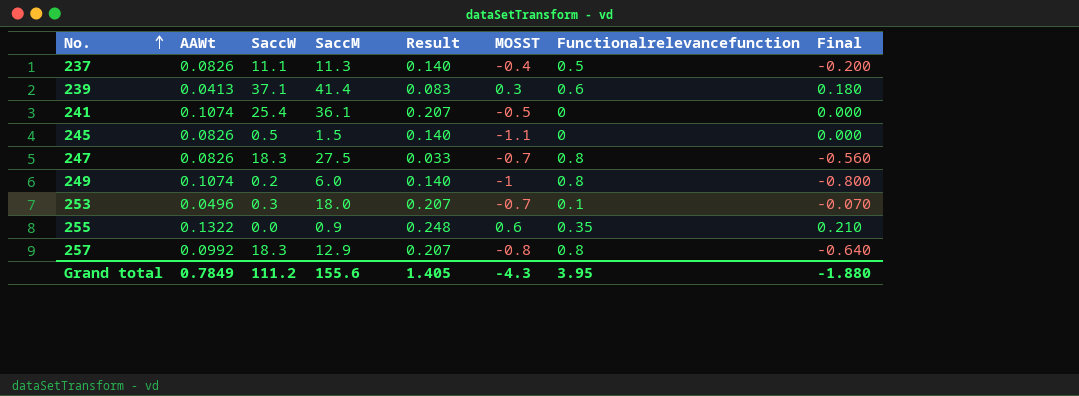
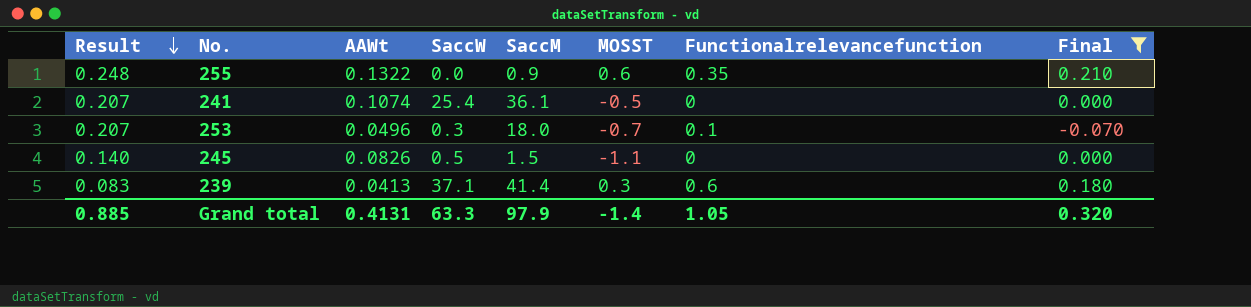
filter: none -> Final >= -0.070
row order: No. ascending -> Result descending
column Result | position: 5 -> 1
Grand total | Result: 1.405 -> 0.885
Grand total | AAWt: 0.7849 -> 0.4131
Grand total | SaccW: 111.2 -> 63.3
Grand total | SaccM: 155.6 -> 97.9
Grand total | MOSST: -4.3 -> -1.4
Grand total | Functionalrelevancefunction: 3.95 -> 1.05
Grand total | Final: -1.880 -> 0.320

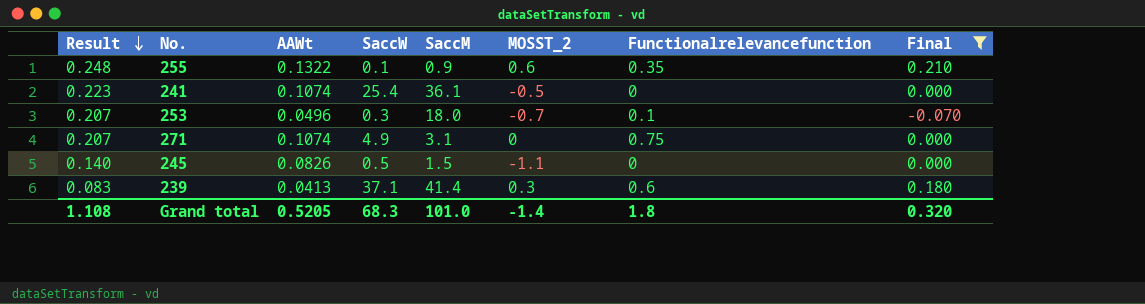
column name: MOSST -> MOSST_2
255 | SaccW: 0.0 -> 0.1
241 | Result: 0.207 -> 0.223
row 271: none -> 0.207 | 0.1074 | 4.9 | 3.1 | 0 | 0.75 | 0.000
Grand total | Result: 0.885 -> 1.108
Grand total | AAWt: 0.4131 -> 0.5205
Grand total | SaccW: 63.3 -> 68.3
Grand total | SaccM: 97.9 -> 101.0
Grand total | Functionalrelevancefunction: 1.05 -> 1.8

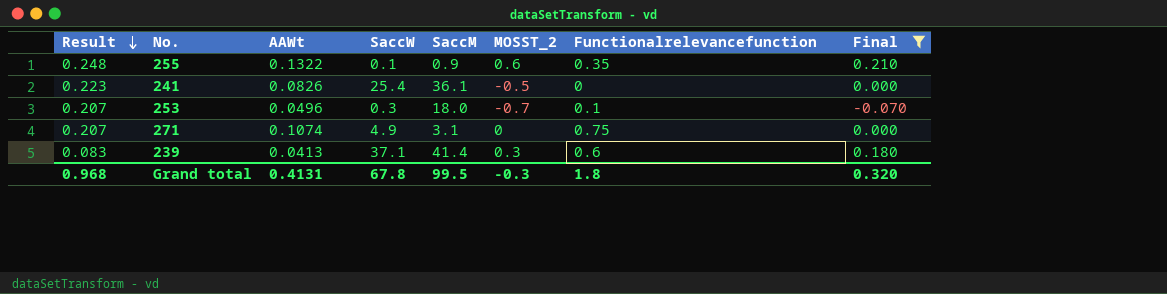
row 245: 0.140 | 0.0826 | 0.5 | 1.5 | -1.1 | 0 | 0.000 -> none
241 | AAWt: 0.1074 -> 0.0826
Grand total | Result: 1.108 -> 0.968
Grand total | AAWt: 0.5205 -> 0.4131
Grand total | SaccW: 68.3 -> 67.8
Grand total | SaccM: 101.0 -> 99.5
Grand total | MOSST_2: -1.4 -> -0.3

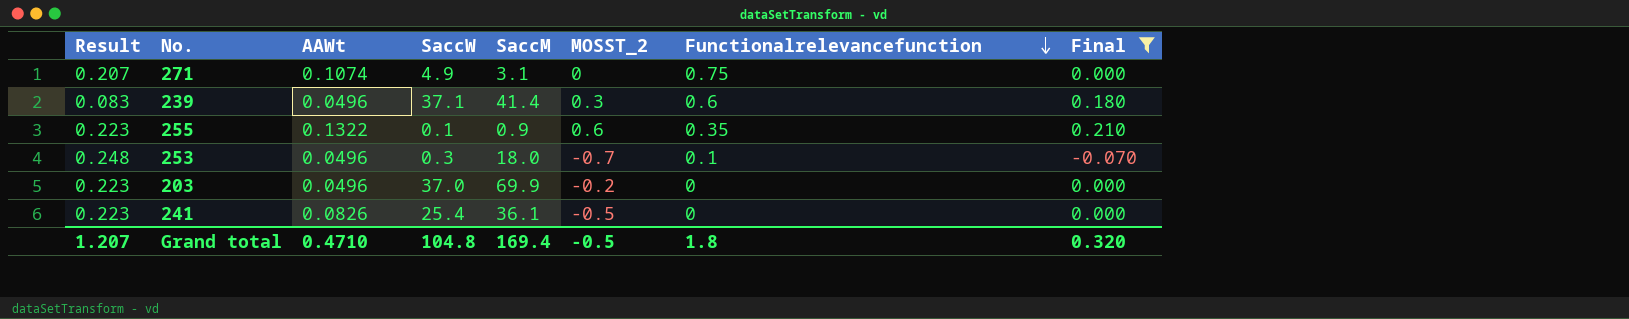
row order: Result descending -> Functionalrelevancefunction descending
239 | AAWt: 0.0413 -> 0.0496
255 | Result: 0.248 -> 0.223
253 | Result: 0.207 -> 0.248
row 203: none -> 0.223 | 0.0496 | 37.0 | 69.9 | -0.2 | 0 | 0.000
Grand total | Result: 0.968 -> 1.207
Grand total | AAWt: 0.4131 -> 0.4710
Grand total | SaccW: 67.8 -> 104.8
Grand total | SaccM: 99.5 -> 169.4
Grand total | MOSST_2: -0.3 -> -0.5

